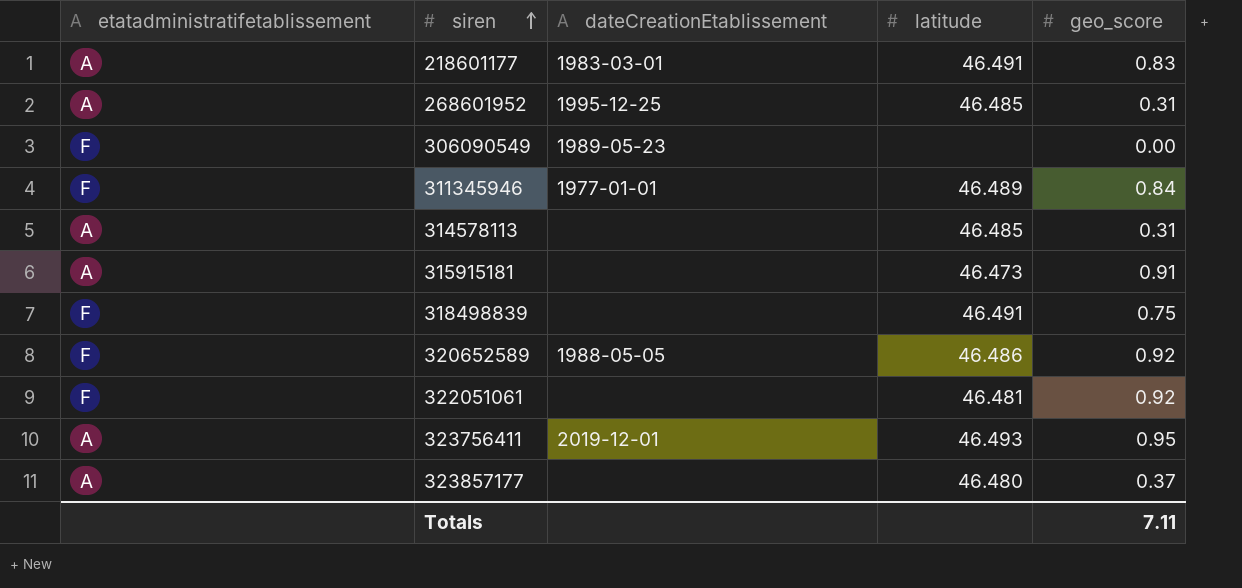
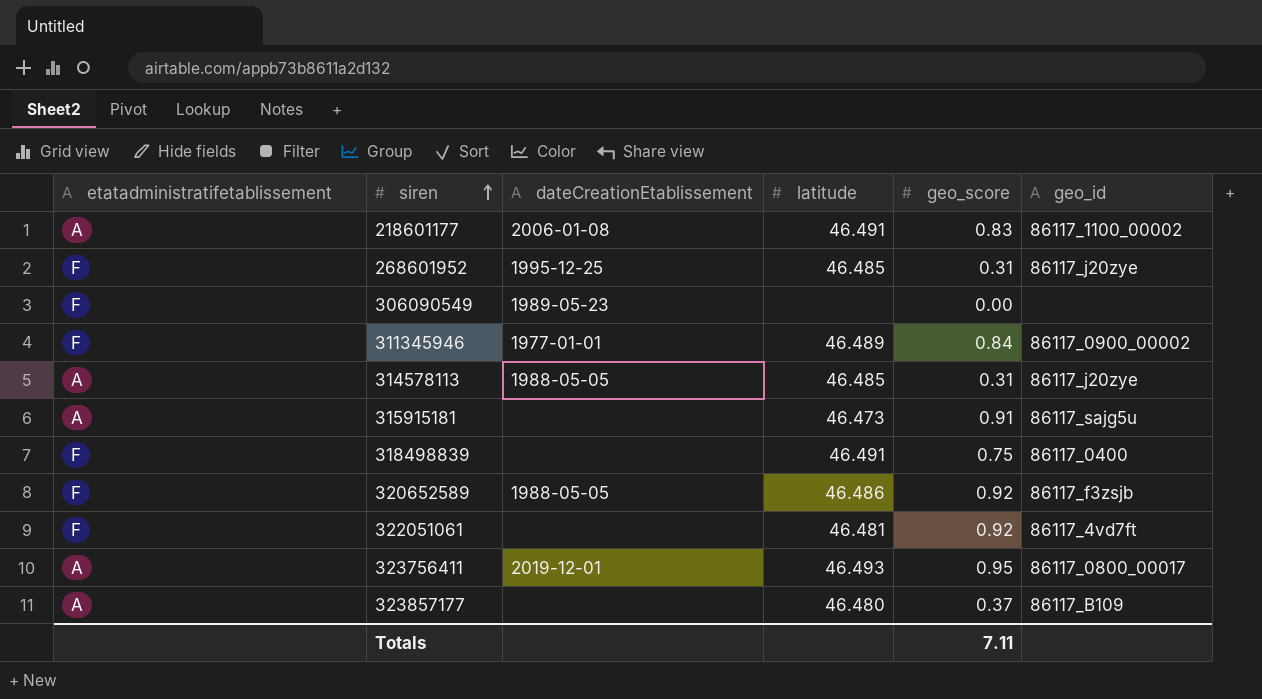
column geo_id | position: none -> 6
218601177 | dateCreationEtablissement: 1983-03-01 -> 2006-01-08
268601952 | etatadministratifetablissement: A -> F
314578113 | dateCreationEtablissement: none -> 1988-05-05

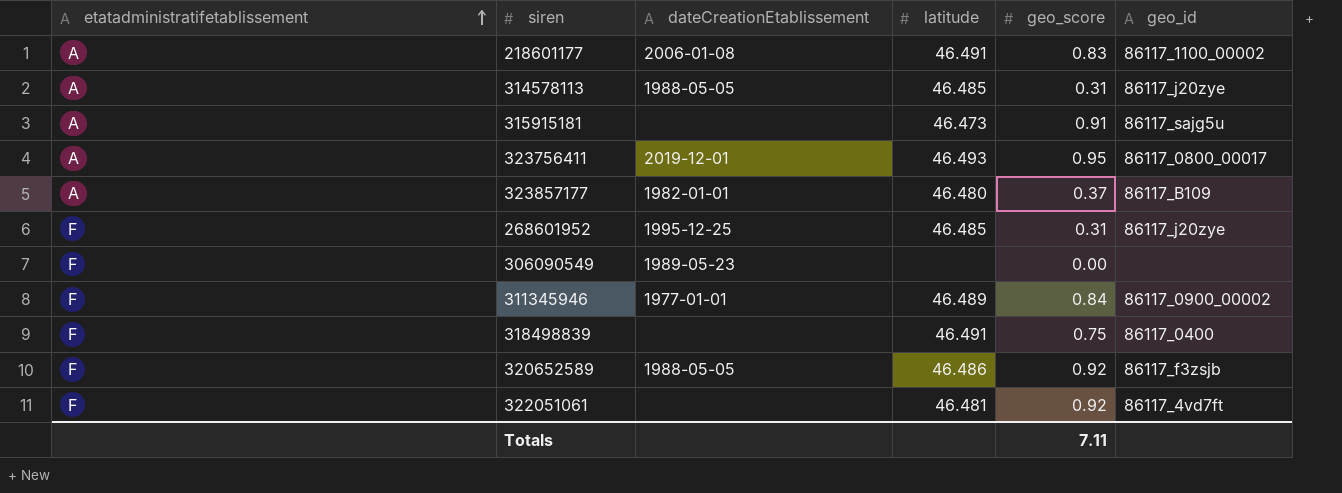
row order: siren ascending -> etatadministratifetablissement ascending
323857177 | dateCreationEtablissement: none -> 1982-01-01

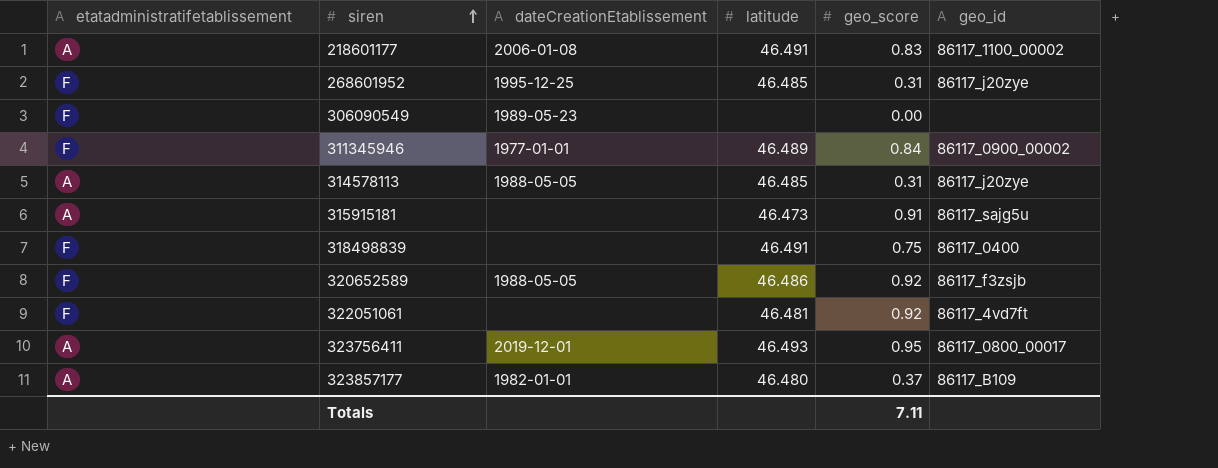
row order: etatadministratifetablissement ascending -> siren ascending

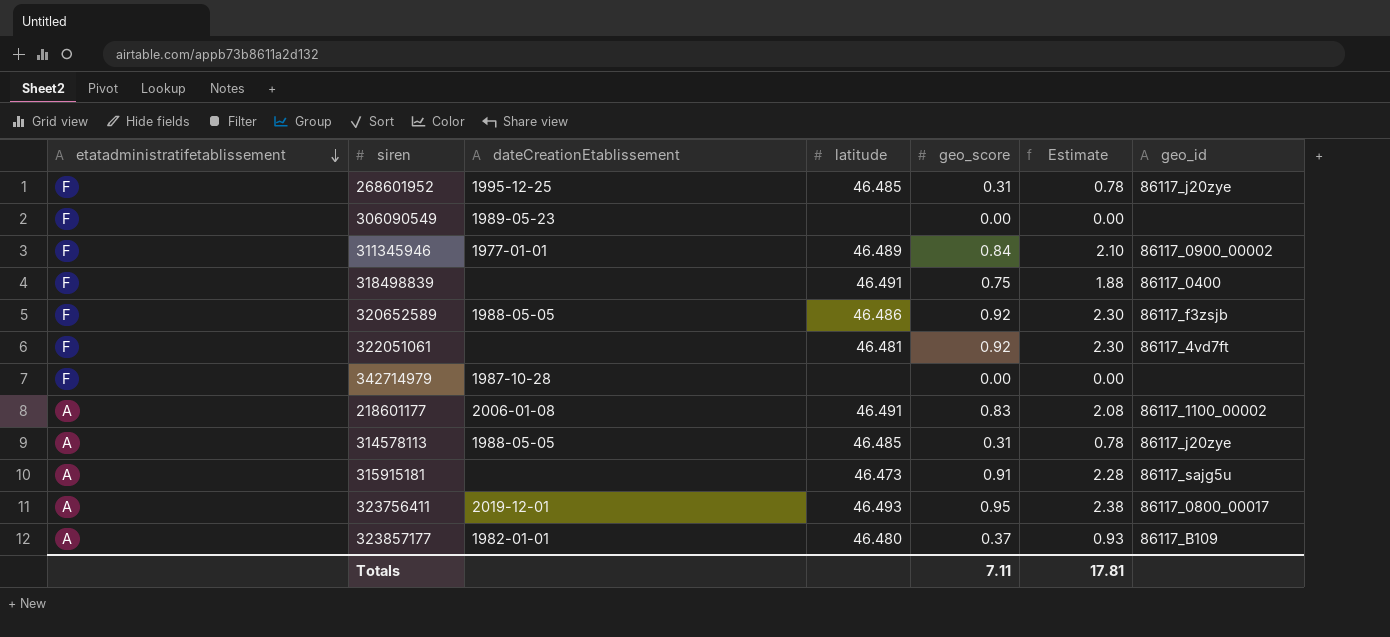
row order: siren ascending -> etatadministratifetablissement descending
column Estimate | formula: none -> [geo_score] * 2.5
row 342714979: none -> F | 1987-10-28 | none | 0.00 | 0.00 | none

